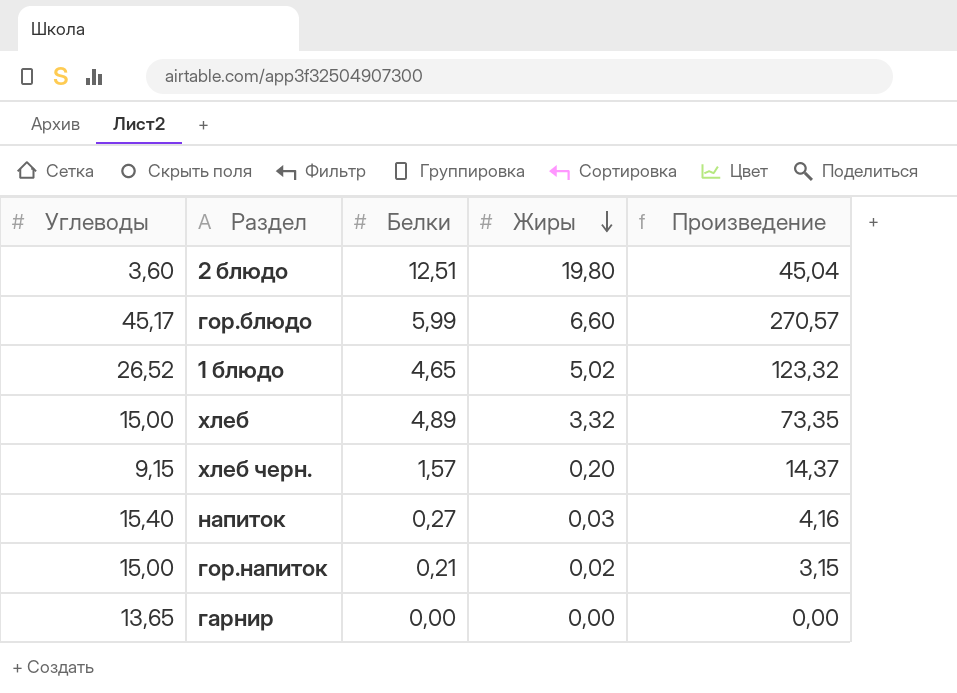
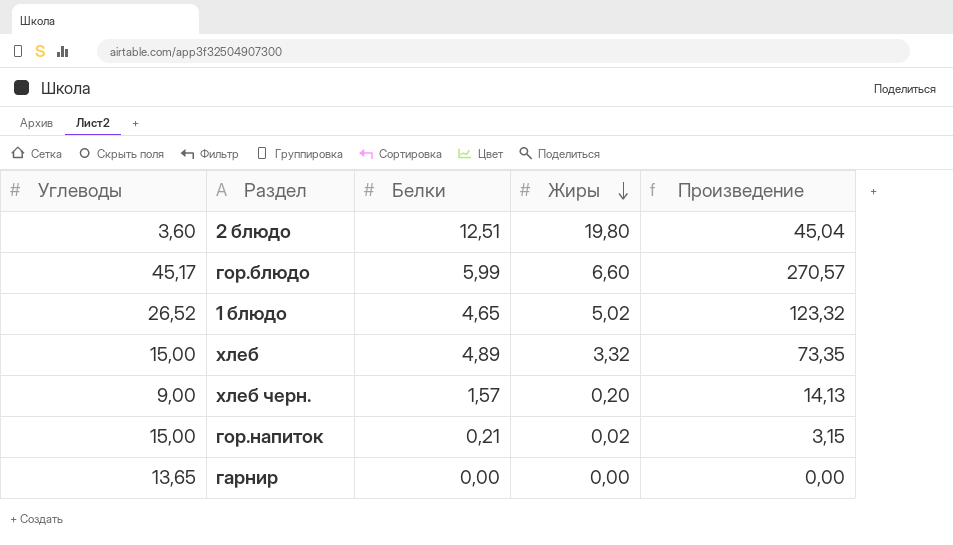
row напиток: 15,40 | 0,27 | 0,03 | 4,16 -> none
хлеб черн. | Углеводы: 9,15 -> 9,00
хлеб черн. | Произведение: 14,37 -> 14,13

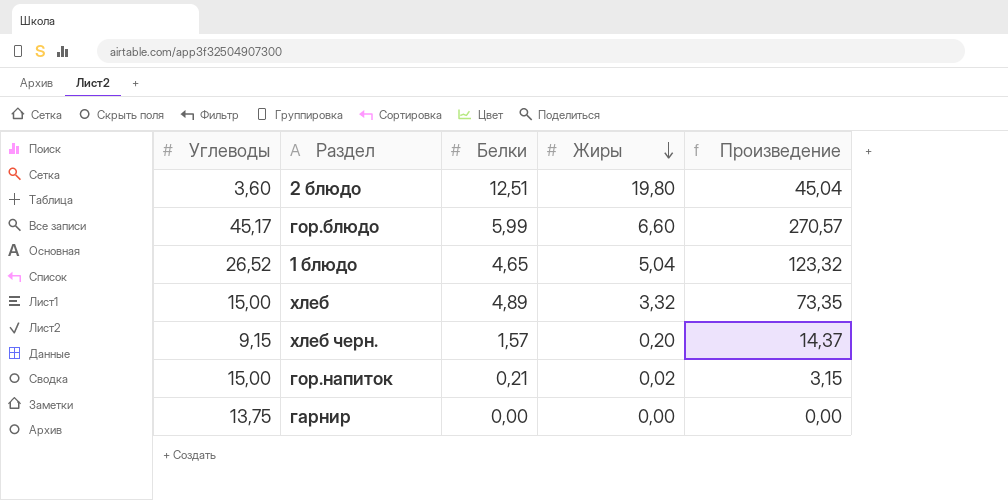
1 блюдо | Жиры: 5,02 -> 5,04
хлеб черн. | Углеводы: 9,00 -> 9,15
хлеб черн. | Произведение: 14,13 -> 14,37
гарнир | Углеводы: 13,65 -> 13,75

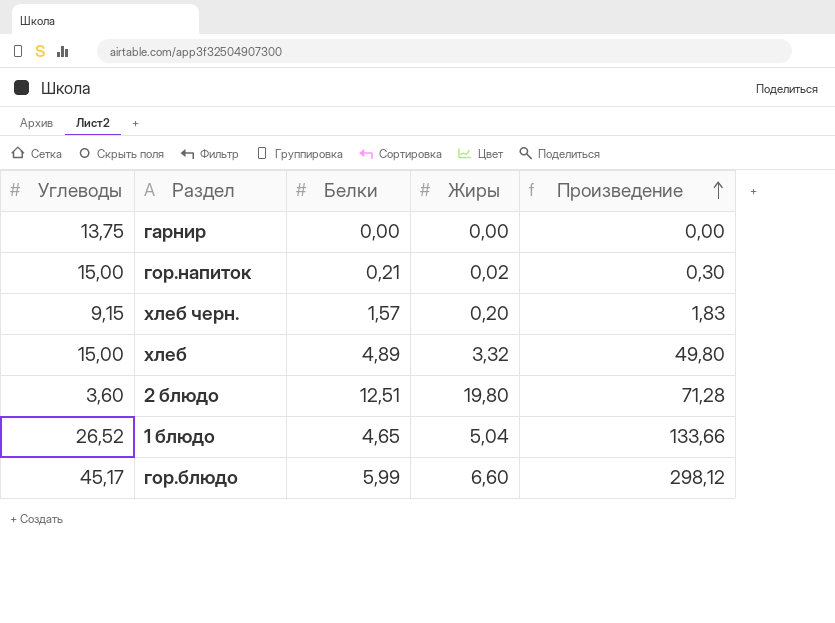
row order: Жиры descending -> Произведение ascending
column Произведение | formula: [Углеводы] * [Белки] -> [Углеводы] * [Жиры]

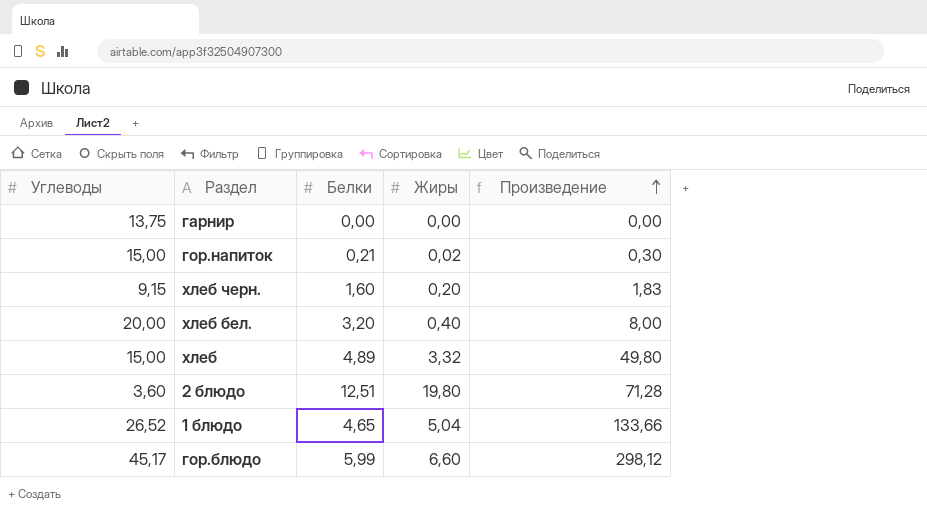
хлеб черн. | Белки: 1,57 -> 1,60
row хлеб бел.: none -> 20,00 | 3,20 | 0,40 | 8,00

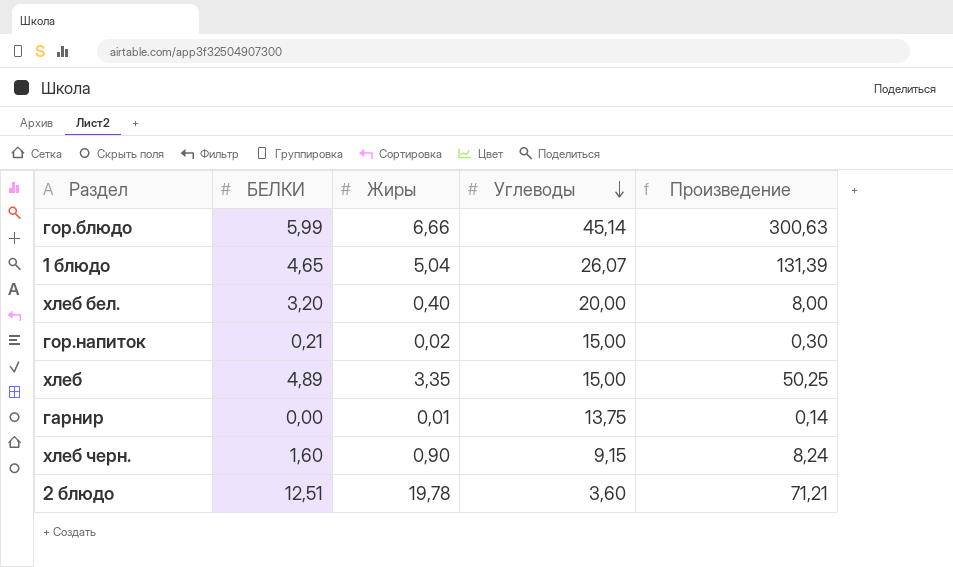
row order: Произведение ascending -> Углеводы descending
column name: Белки -> БЕЛКИ
column Углеводы | position: 1 -> 4
гор.блюдо | Жиры: 6,60 -> 6,66
гор.блюдо | Углеводы: 45,17 -> 45,14
гор.блюдо | Произведение: 298,12 -> 300,63
1 блюдо | Углеводы: 26,52 -> 26,07
1 блюдо | Произведение: 133,66 -> 131,39
хлеб | Жиры: 3,32 -> 3,35
хлеб | Произведение: 49,80 -> 50,25
гарнир | Жиры: 0,00 -> 0,01
гарнир | Произведение: 0,00 -> 0,14
хлеб черн. | Жиры: 0,20 -> 0,90
хлеб черн. | Произведение: 1,83 -> 8,24
2 блюдо | Жиры: 19,80 -> 19,78
2 блюдо | Произведение: 71,28 -> 71,21

